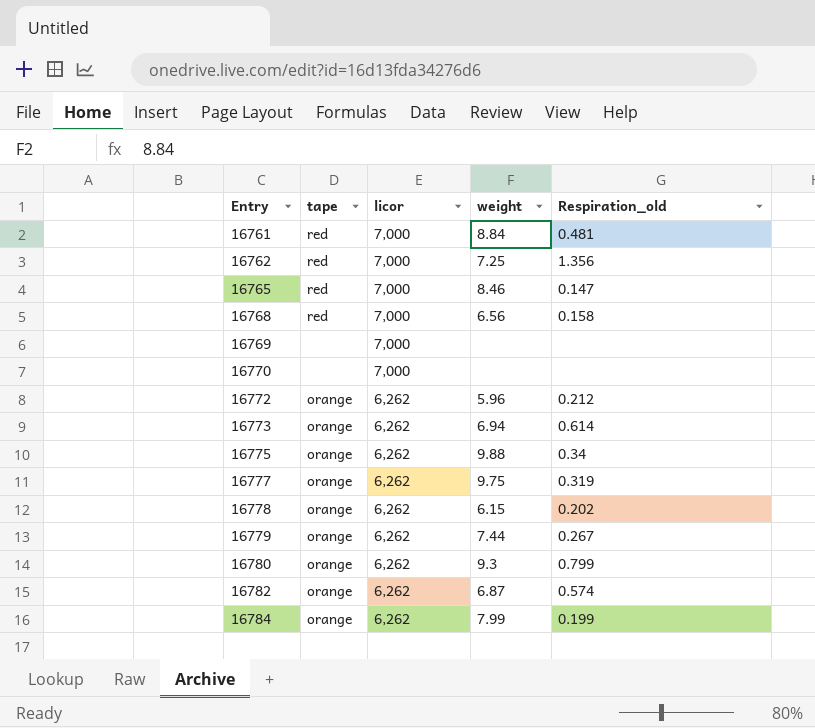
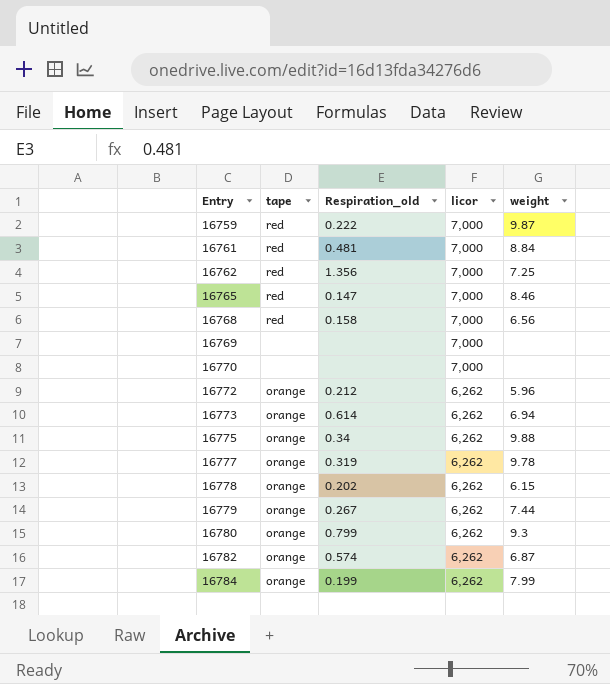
column Respiration_old | position: 5 -> 3
row 16759: none -> red | 0.222 | 7,000 | 9.87
16777 | weight: 9.75 -> 9.78

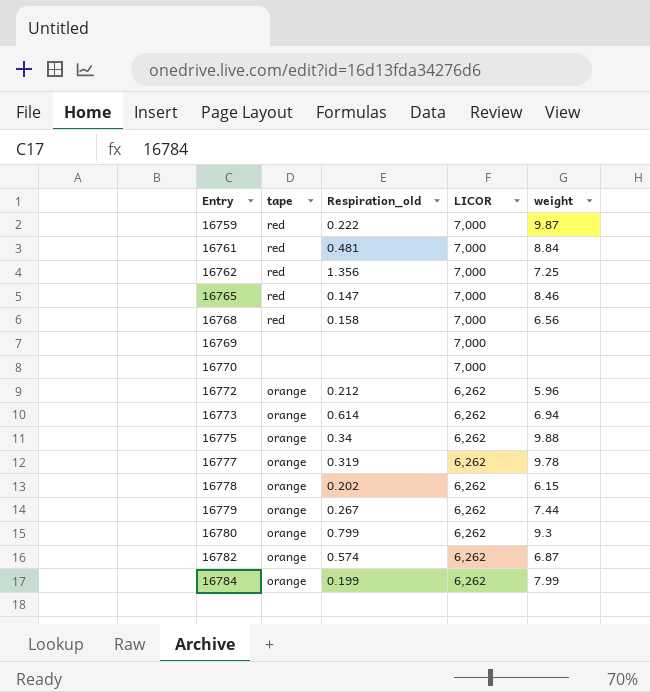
column name: licor -> LICOR

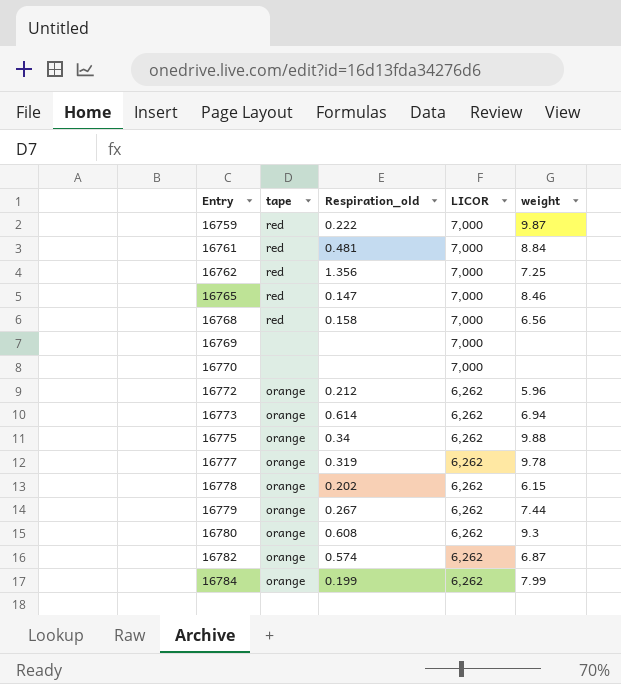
16780 | Respiration_old: 0.799 -> 0.608

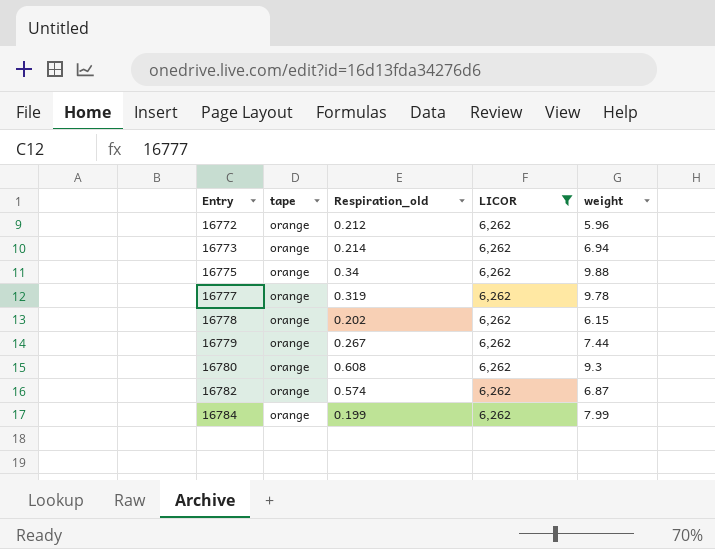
filter: none -> LICOR = 6,262
16773 | Respiration_old: 0.614 -> 0.214

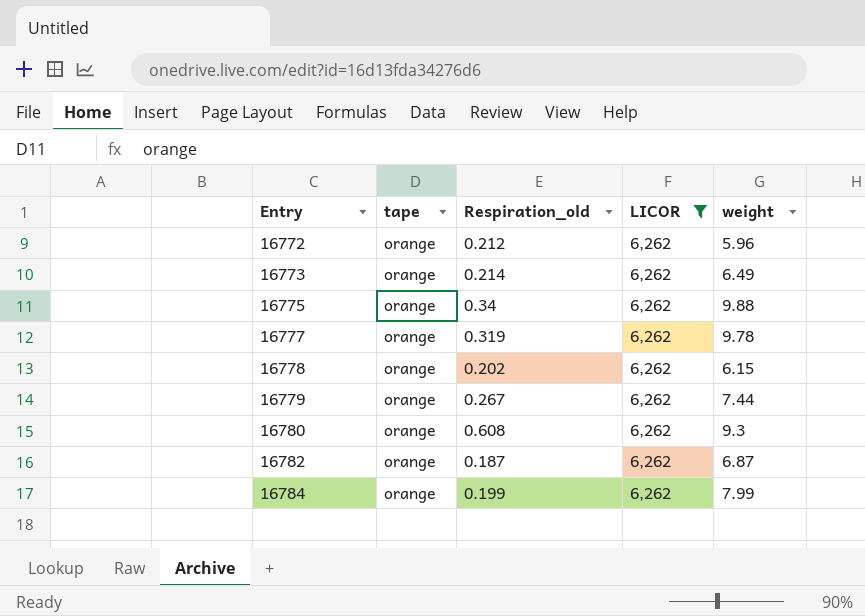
16773 | weight: 6.94 -> 6.49
16782 | Respiration_old: 0.574 -> 0.187

